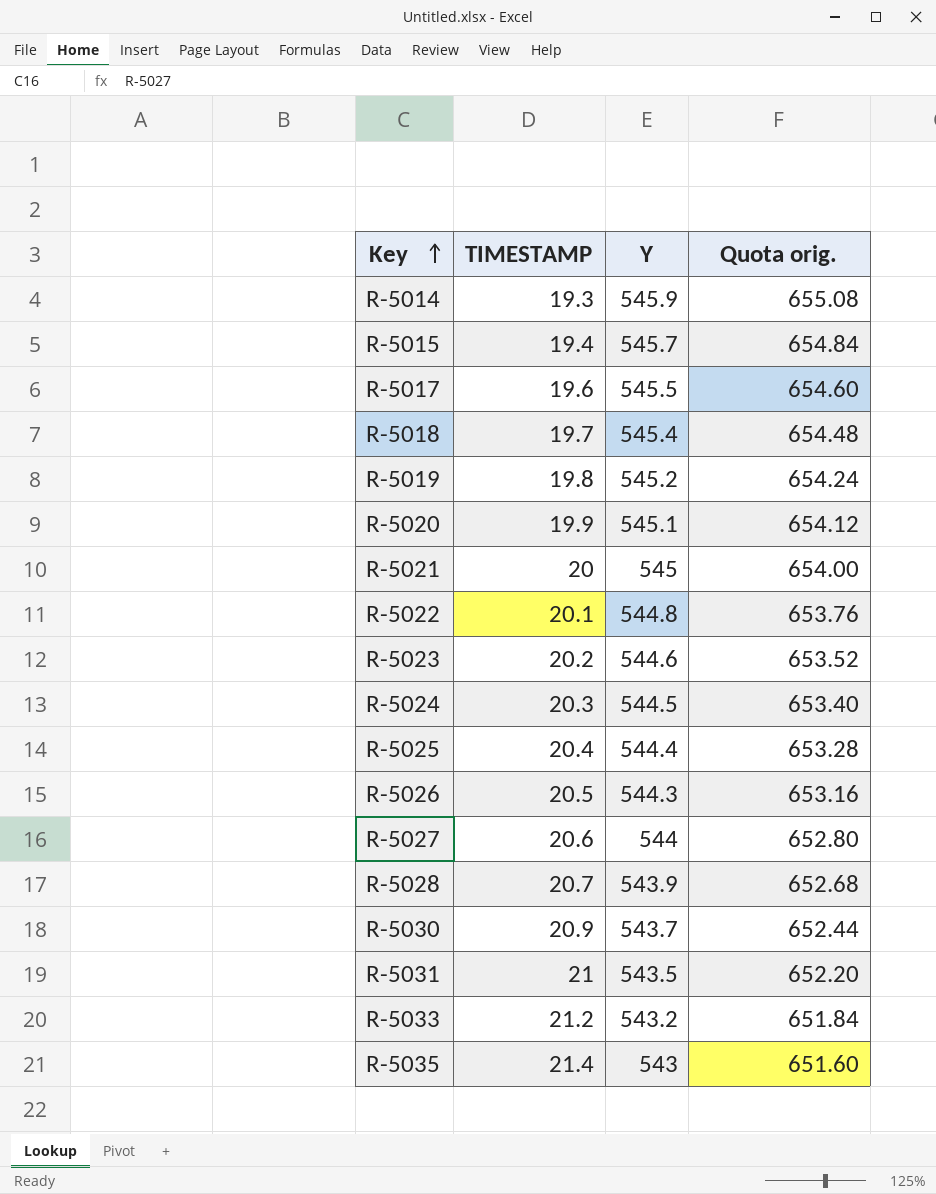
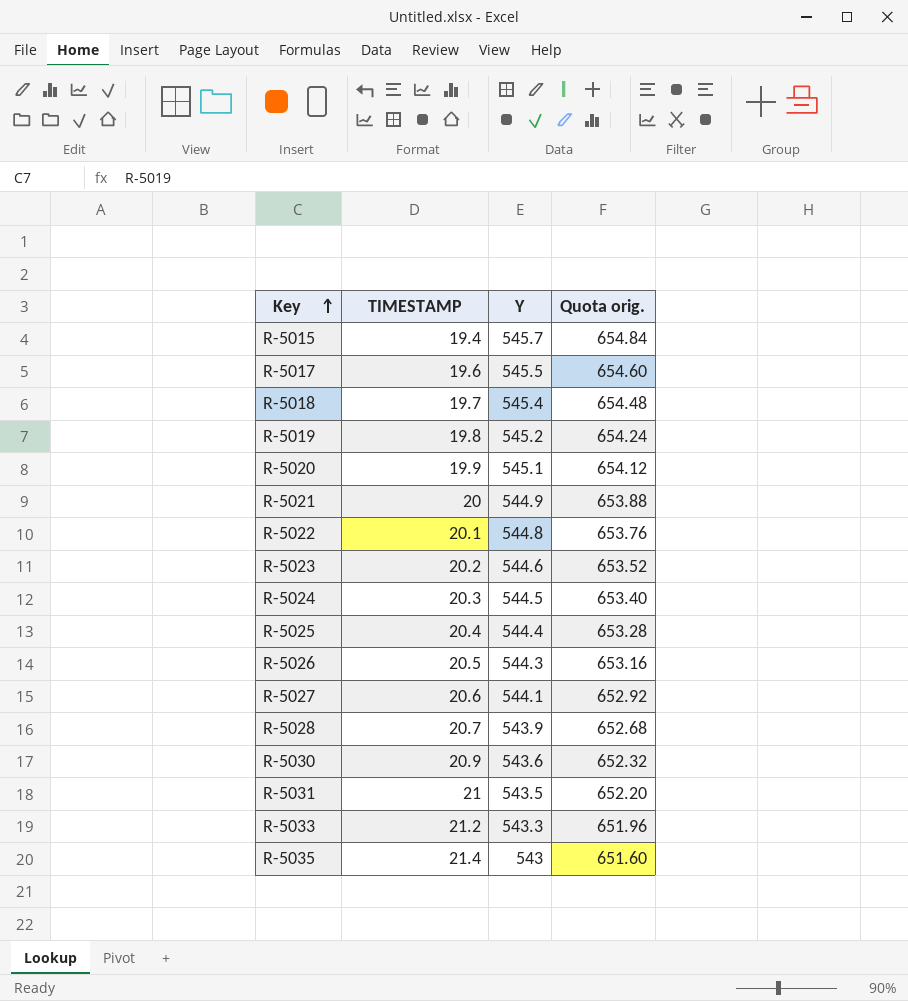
row R-5014: 19.3 | 545.9 | 655.08 -> none
R-5021 | Y: 545 -> 544.9
R-5021 | Quota orig.: 654.00 -> 653.88
R-5027 | Y: 544 -> 544.1
R-5027 | Quota orig.: 652.80 -> 652.92
R-5030 | Y: 543.7 -> 543.6
R-5030 | Quota orig.: 652.44 -> 652.32
R-5033 | Y: 543.2 -> 543.3
R-5033 | Quota orig.: 651.84 -> 651.96

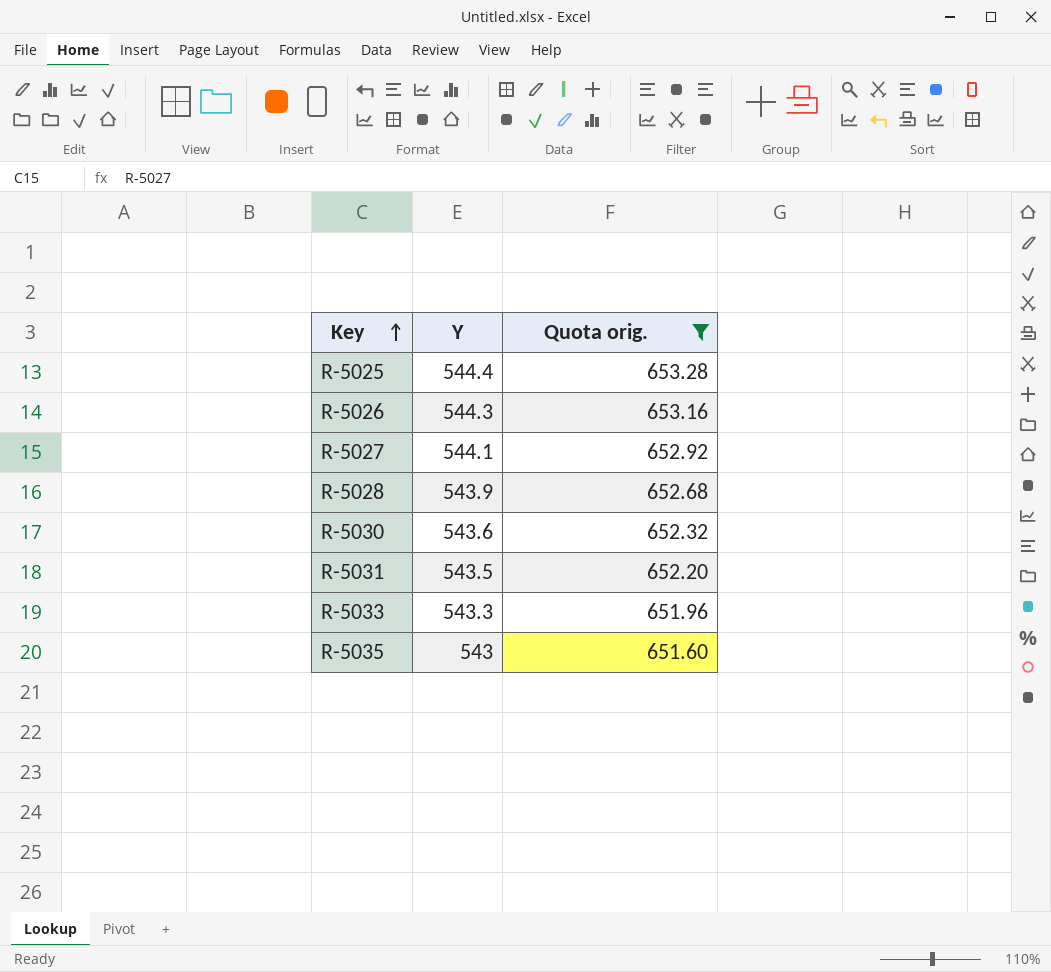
filter: none -> Quota orig. <= 653.28
column TIMESTAMP | position: 2 -> none

